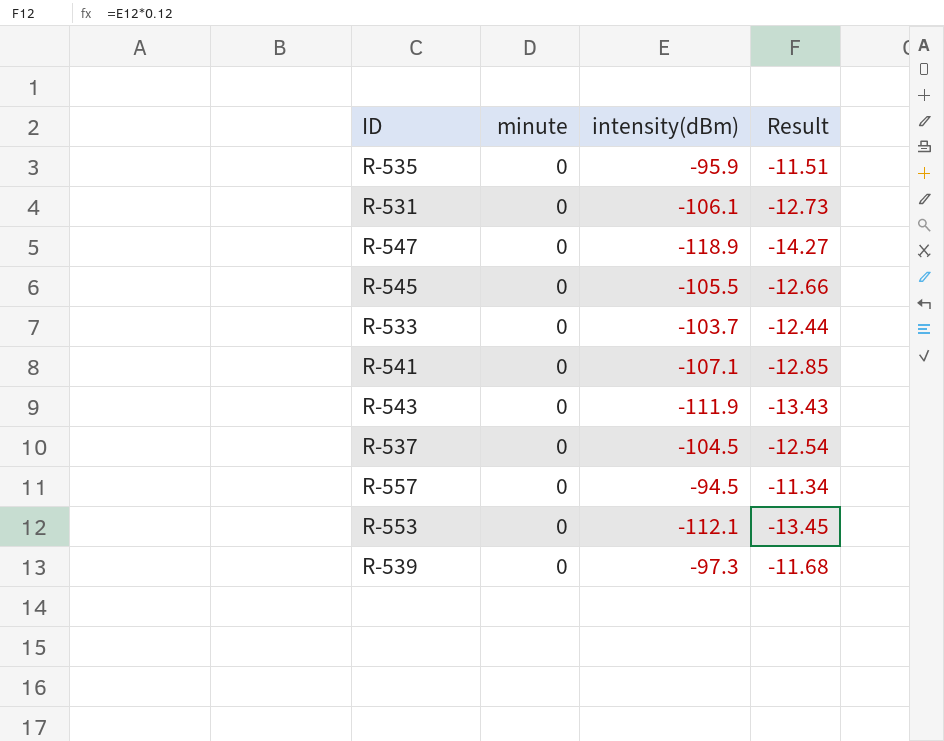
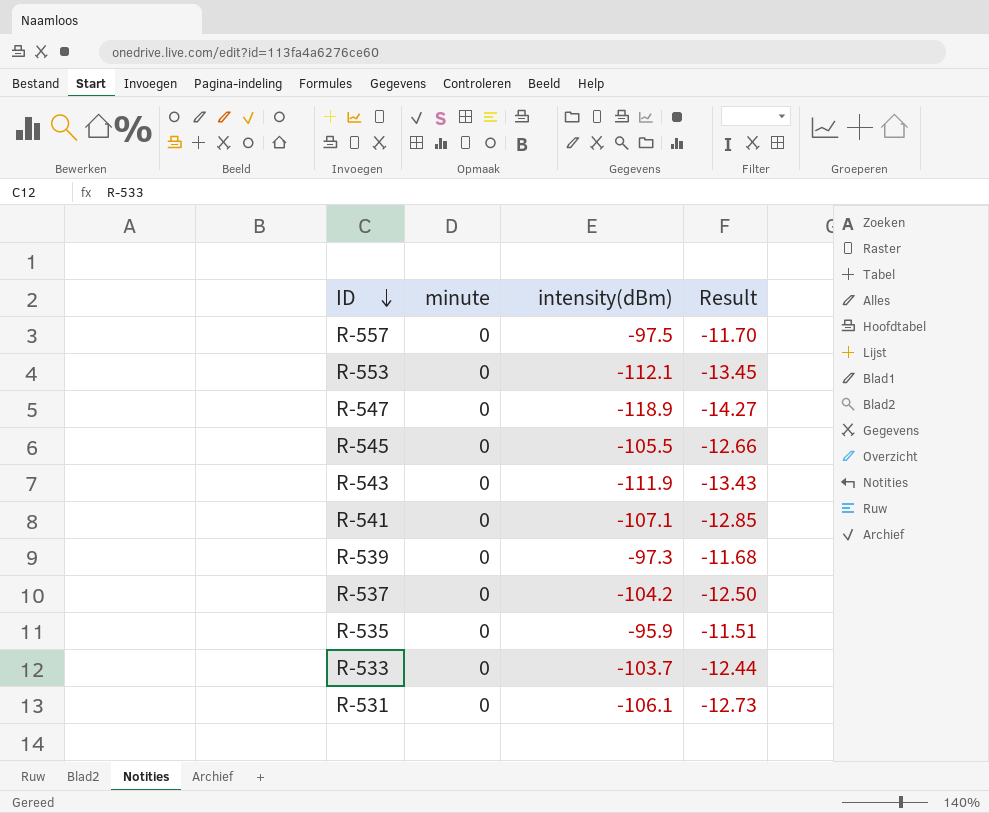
row order: none -> ID descending
R-557 | intensity(dBm): -94.5 -> -97.5
R-557 | Result: -11.34 -> -11.70
R-537 | intensity(dBm): -104.5 -> -104.2
R-537 | Result: -12.54 -> -12.50

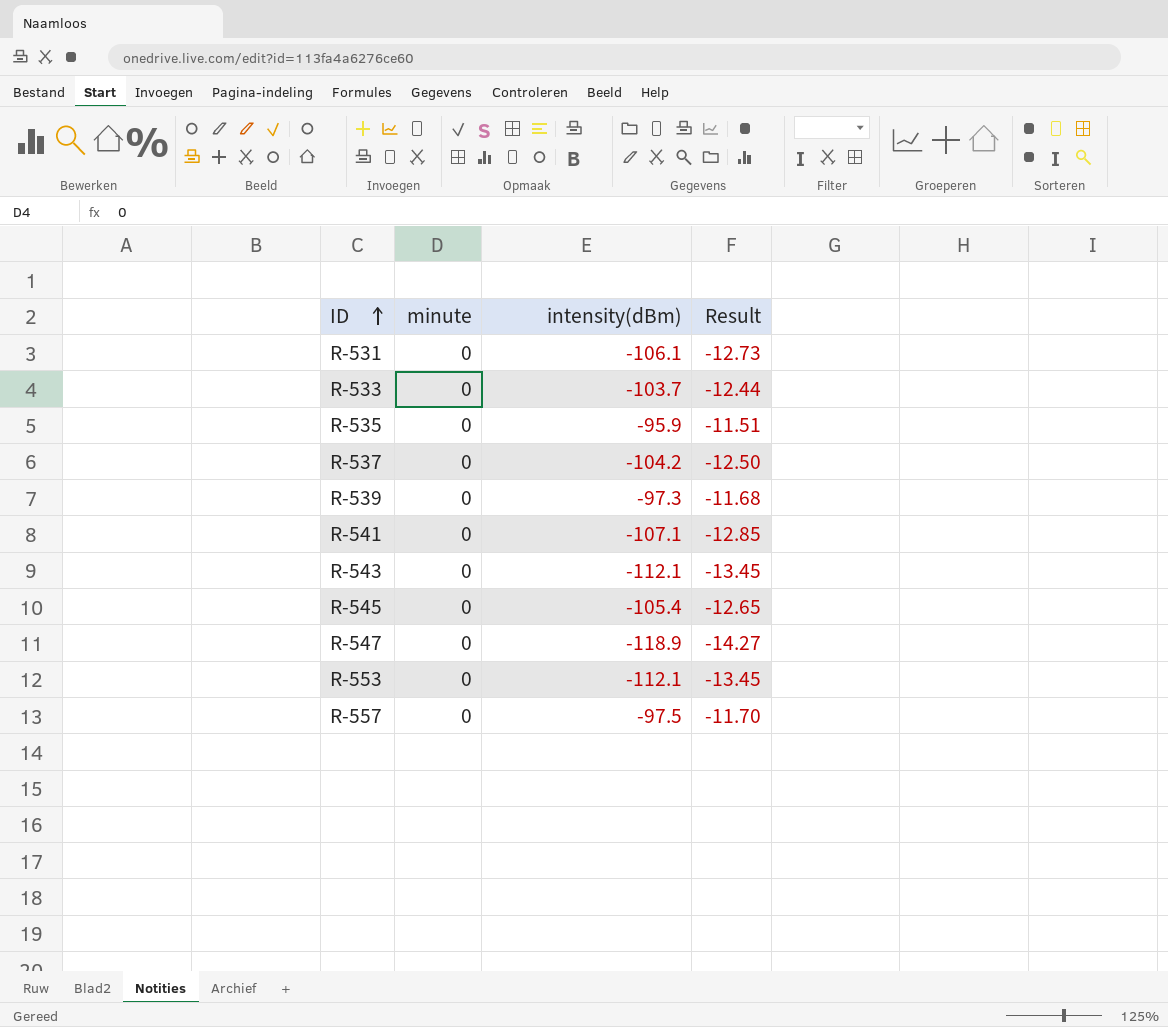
row order: ID descending -> ID ascending
R-543 | intensity(dBm): -111.9 -> -112.1
R-543 | Result: -13.43 -> -13.45
R-545 | intensity(dBm): -105.5 -> -105.4
R-545 | Result: -12.66 -> -12.65

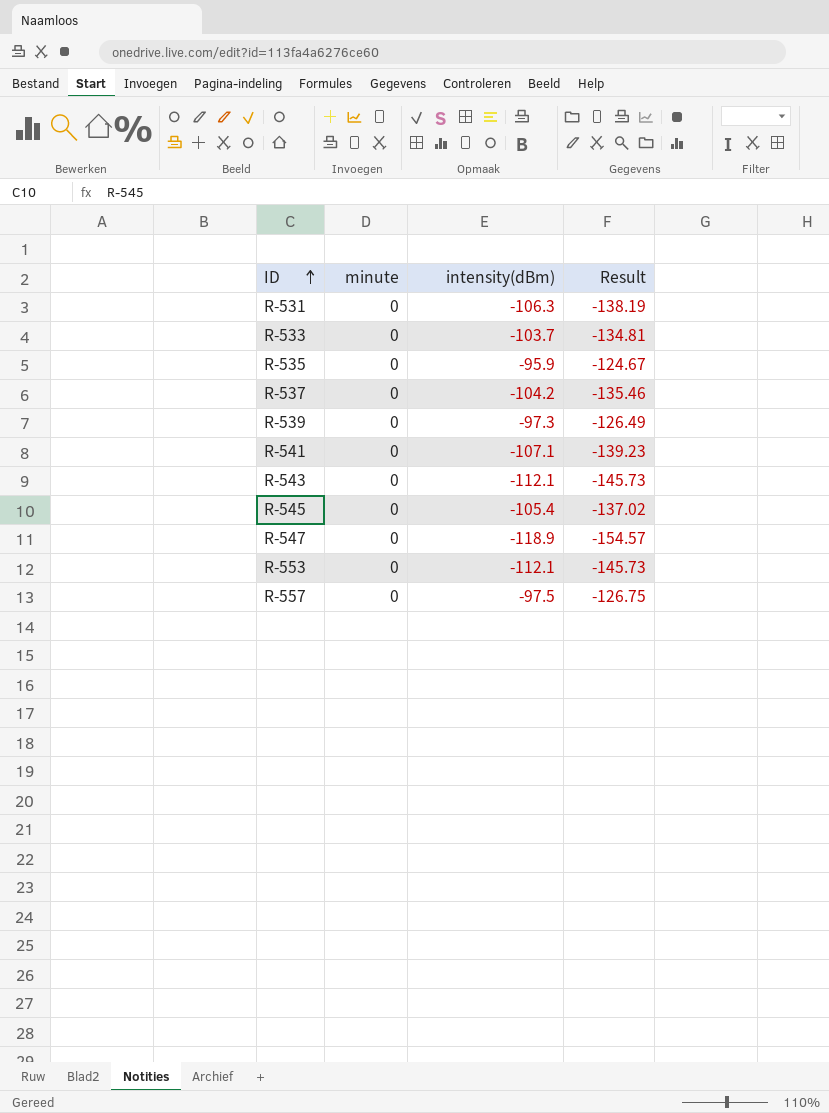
column Result | formula: [intensity(dBm)] * 0.12 -> [intensity(dBm)] * 1.3
R-531 | intensity(dBm): -106.1 -> -106.3

